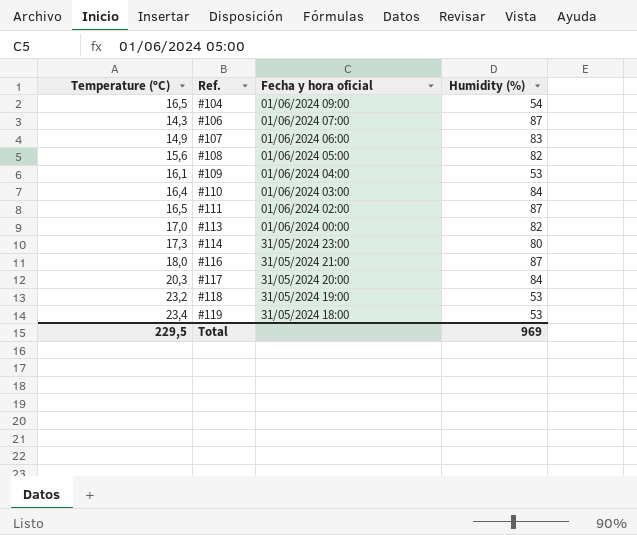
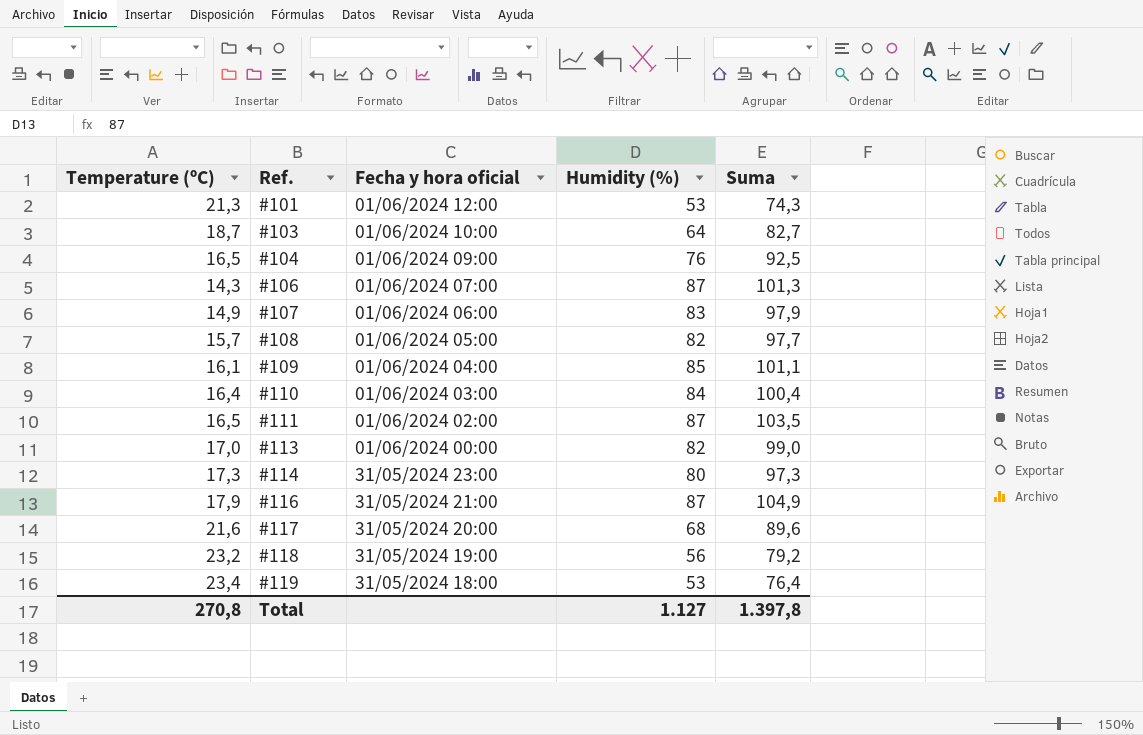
column Suma | formula: none -> [Temperature (ºC)] + [Humidity (%)]
row #101: none -> 21,3 | 01/06/2024 12:00 | 53 | 74,3
row #103: none -> 18,7 | 01/06/2024 10:00 | 64 | 82,7
#104 | Humidity (%): 54 -> 76
#108 | Temperature (ºC): 15,6 -> 15,7
#109 | Humidity (%): 53 -> 85
#116 | Temperature (ºC): 18,0 -> 17,9
#117 | Temperature (ºC): 20,3 -> 21,6
#117 | Humidity (%): 84 -> 68
#118 | Humidity (%): 53 -> 56
Total | Temperature (ºC): 229,5 -> 270,8
Total | Humidity (%): 969 -> 1.127

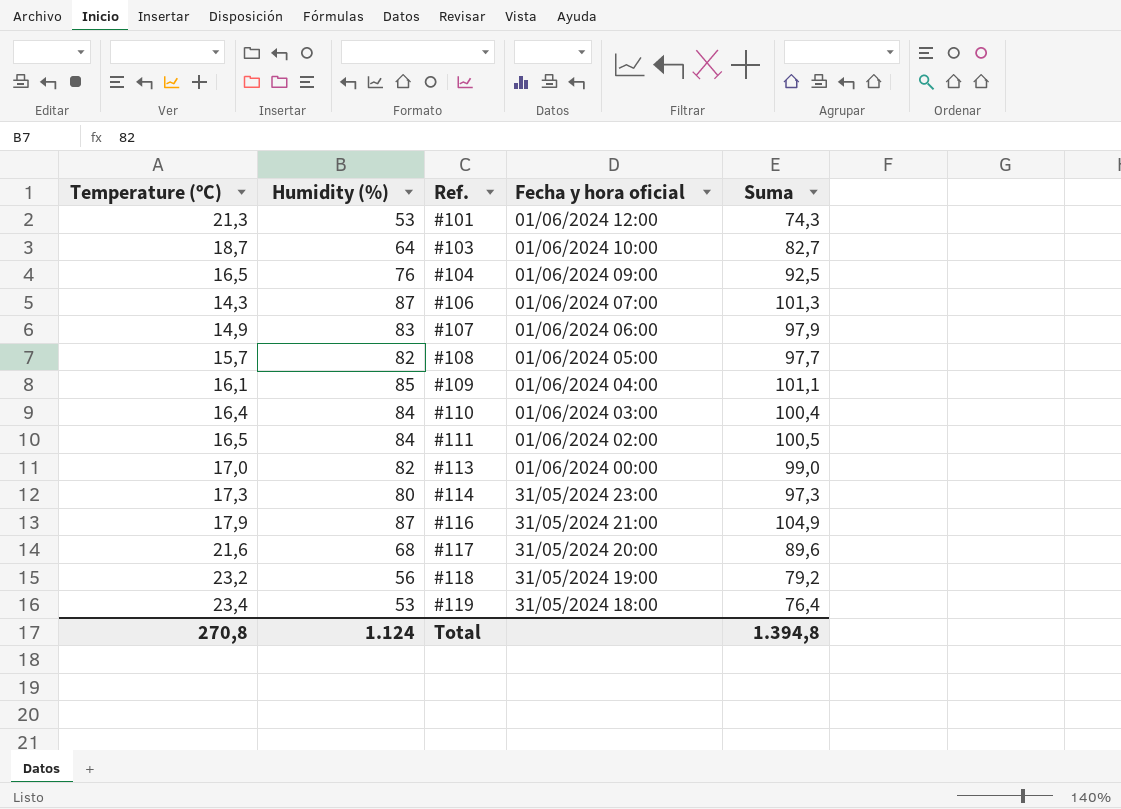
column Humidity (%) | position: 4 -> 2
#111 | Humidity (%): 87 -> 84
#111 | Suma: 103,5 -> 100,5
Total | Humidity (%): 1.127 -> 1.124
Total | Suma: 1.397,8 -> 1.394,8

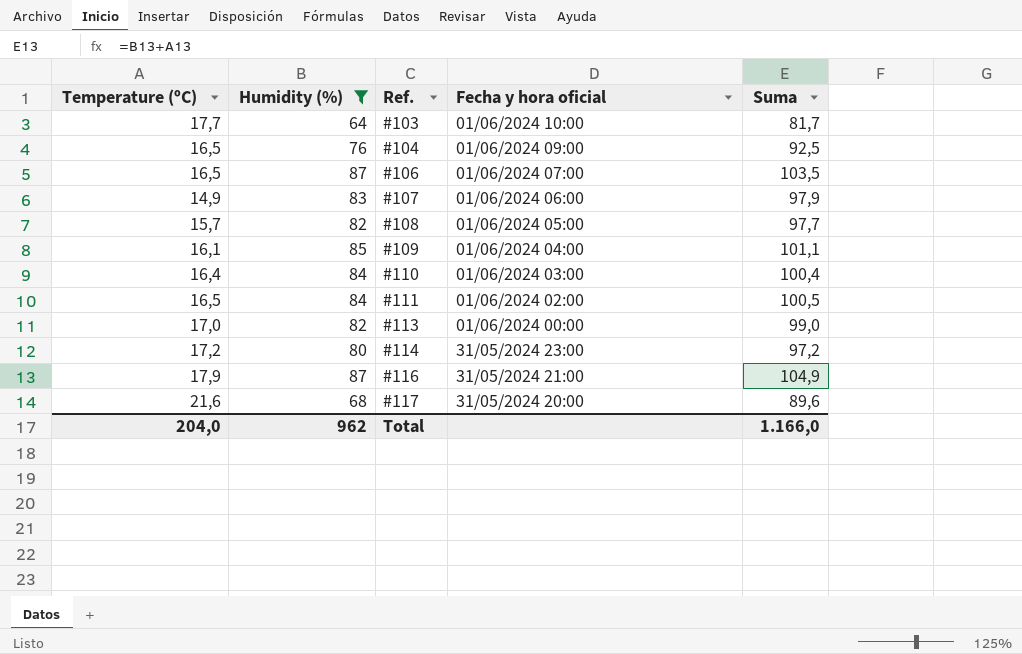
filter: none -> Humidity (%) >= 64
#103 | Temperature (ºC): 18,7 -> 17,7
#103 | Suma: 82,7 -> 81,7
#106 | Temperature (ºC): 14,3 -> 16,5
#106 | Suma: 101,3 -> 103,5
#114 | Temperature (ºC): 17,3 -> 17,2
#114 | Suma: 97,3 -> 97,2
Total | Temperature (ºC): 270,8 -> 204,0
Total | Humidity (%): 1.124 -> 962
Total | Suma: 1.394,8 -> 1.166,0

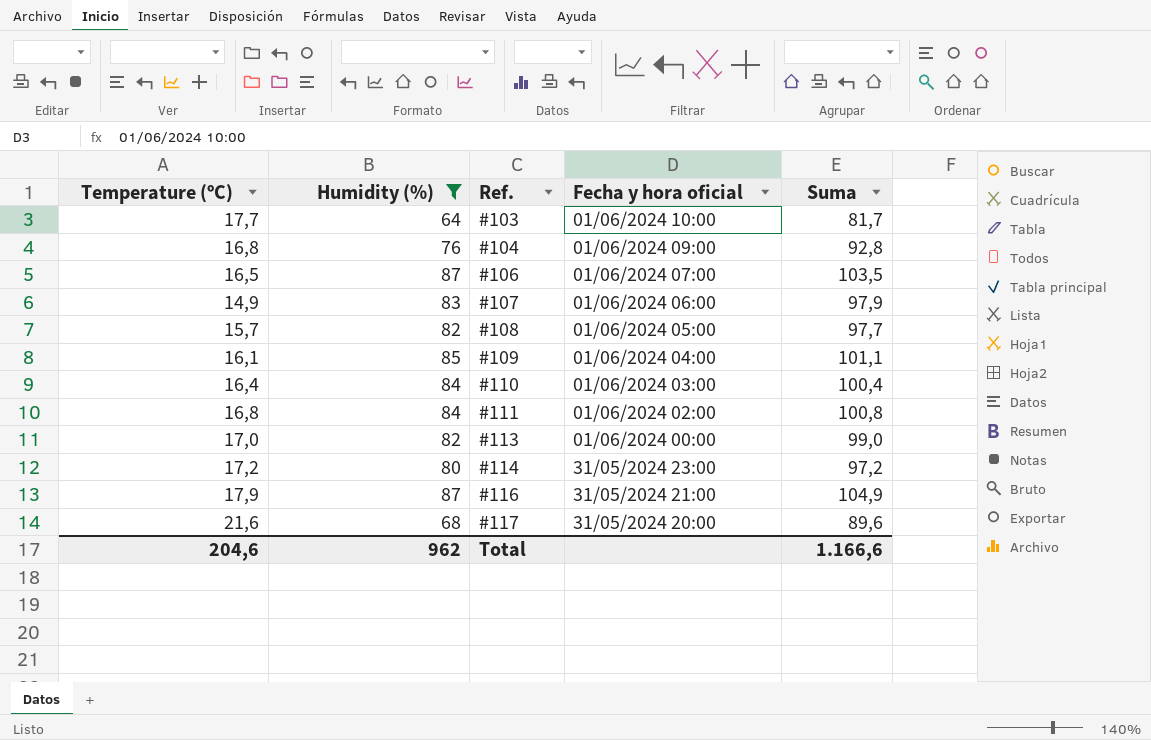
#104 | Temperature (ºC): 16,5 -> 16,8
#104 | Suma: 92,5 -> 92,8
#111 | Temperature (ºC): 16,5 -> 16,8
#111 | Suma: 100,5 -> 100,8
Total | Temperature (ºC): 204,0 -> 204,6
Total | Suma: 1.166,0 -> 1.166,6

